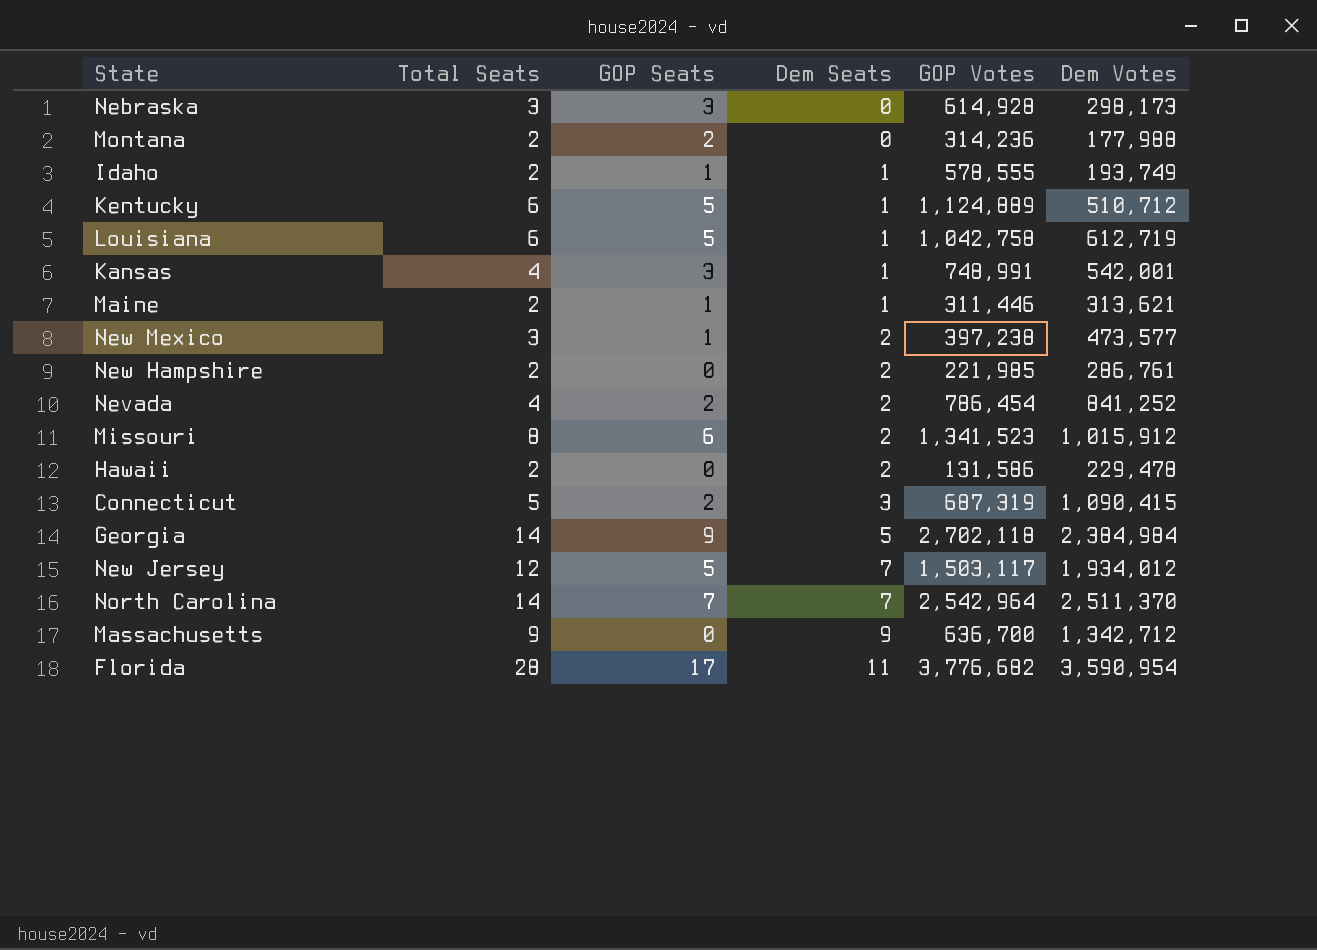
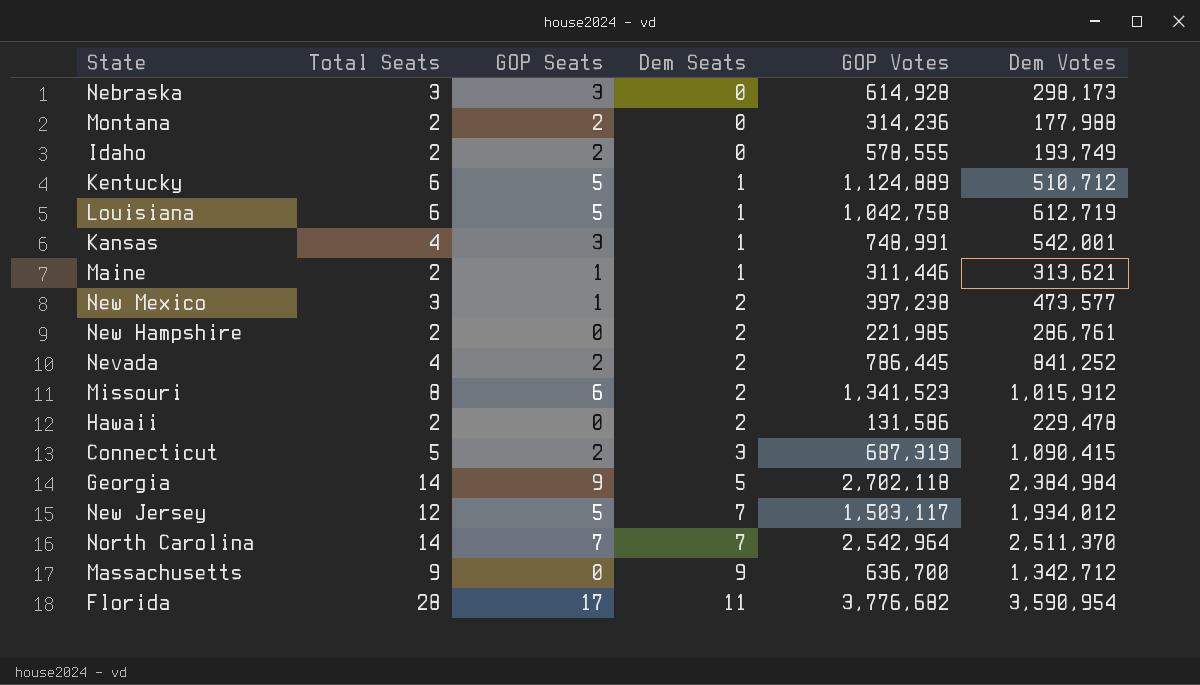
Idaho | GOP Seats: 1 -> 2
Idaho | Dem Seats: 1 -> 0
Nevada | GOP Votes: 786,454 -> 786,445

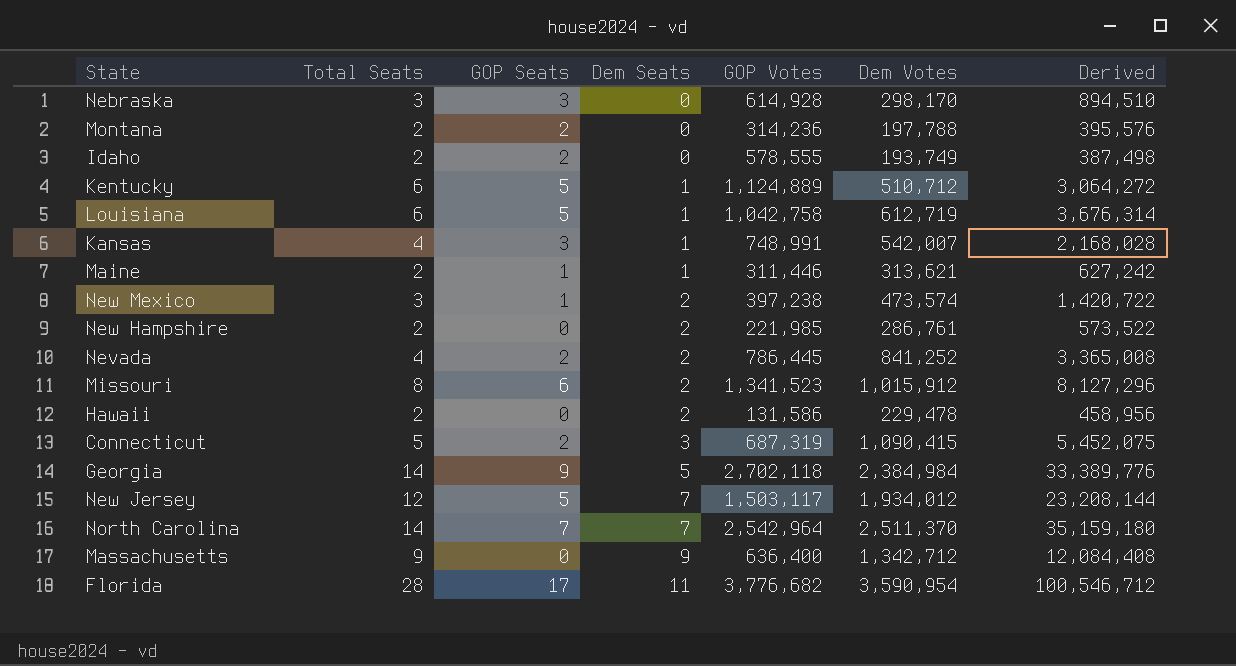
column Derived | formula: none -> [Total Seats] * [Dem Votes]
Nebraska | Dem Votes: 298,173 -> 298,170
Montana | Dem Votes: 177,988 -> 197,788
Kansas | Dem Votes: 542,001 -> 542,007
New Mexico | Dem Votes: 473,577 -> 473,574
Massachusetts | GOP Votes: 636,700 -> 636,400

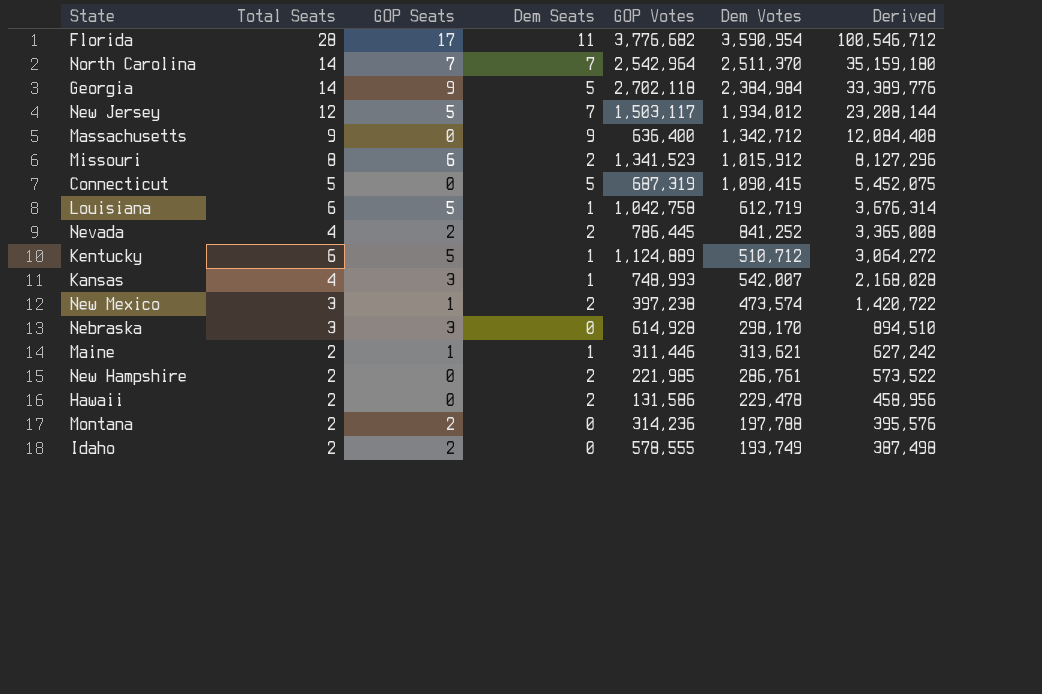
row order: Dem Seats ascending -> Derived descending
Connecticut | GOP Seats: 2 -> 0
Connecticut | Dem Seats: 3 -> 5
Kansas | GOP Votes: 748,991 -> 748,993

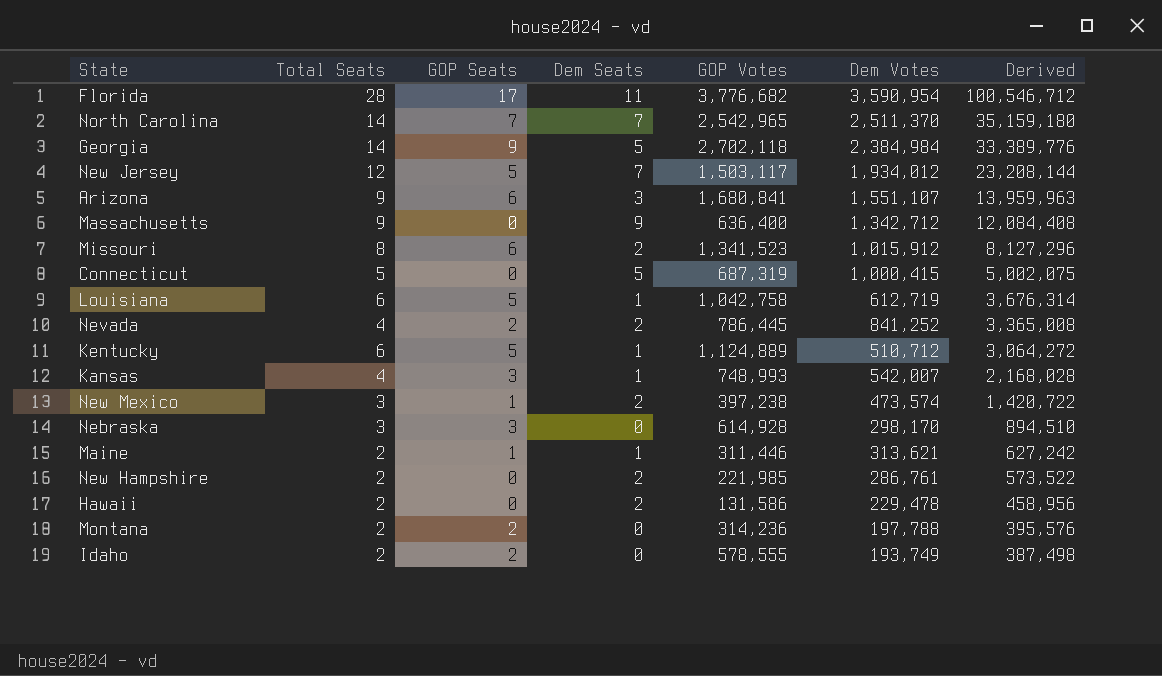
North Carolina | GOP Votes: 2,542,964 -> 2,542,965
row Arizona: none -> 9 | 6 | 3 | 1,680,841 | 1,551,107 | 13,959,963
Connecticut | Dem Votes: 1,090,415 -> 1,000,415
Connecticut | Derived: 5,452,075 -> 5,002,075

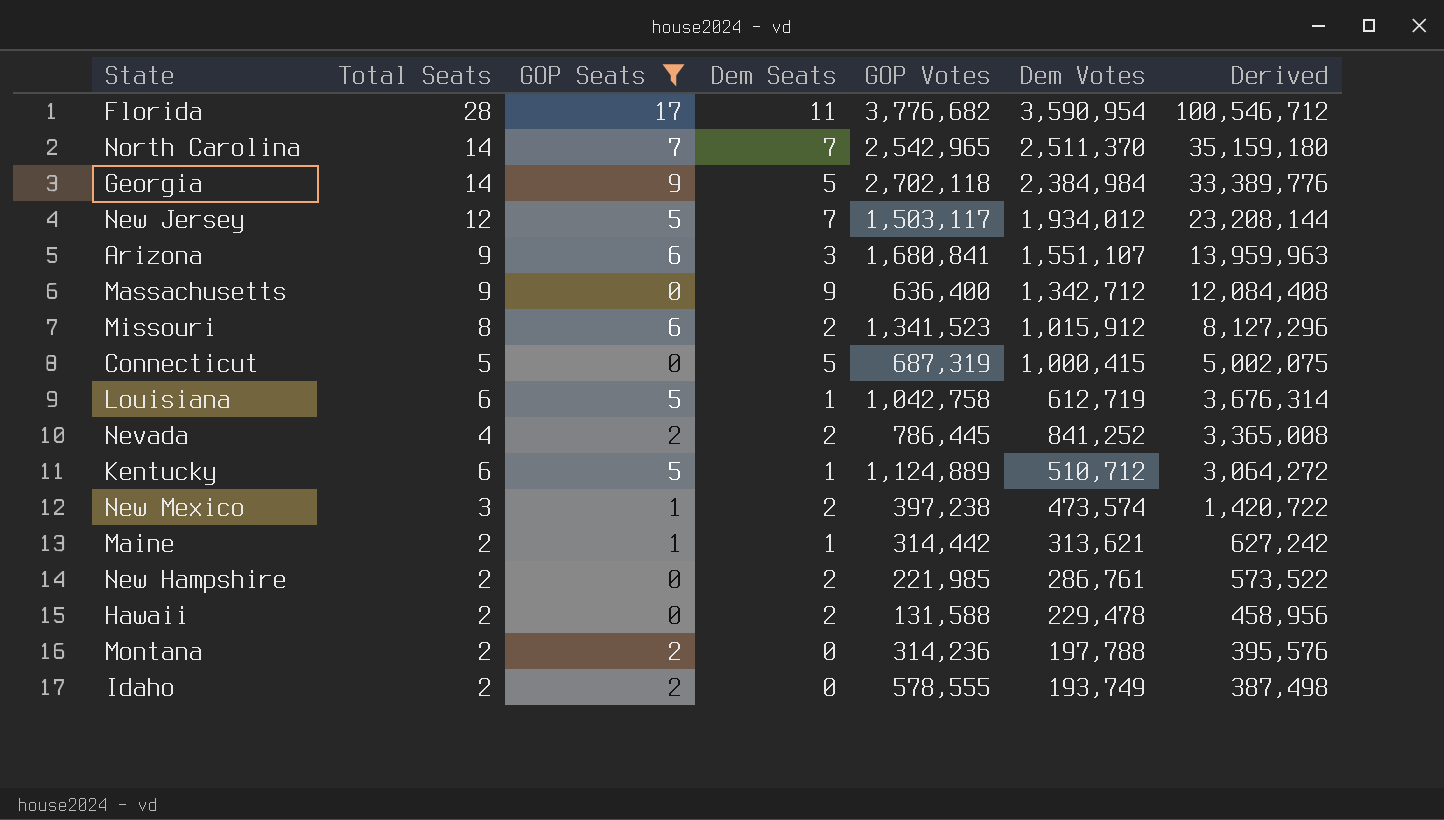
filter: none -> GOP Seats != 3
Maine | GOP Votes: 311,446 -> 314,442
Hawaii | GOP Votes: 131,586 -> 131,588

